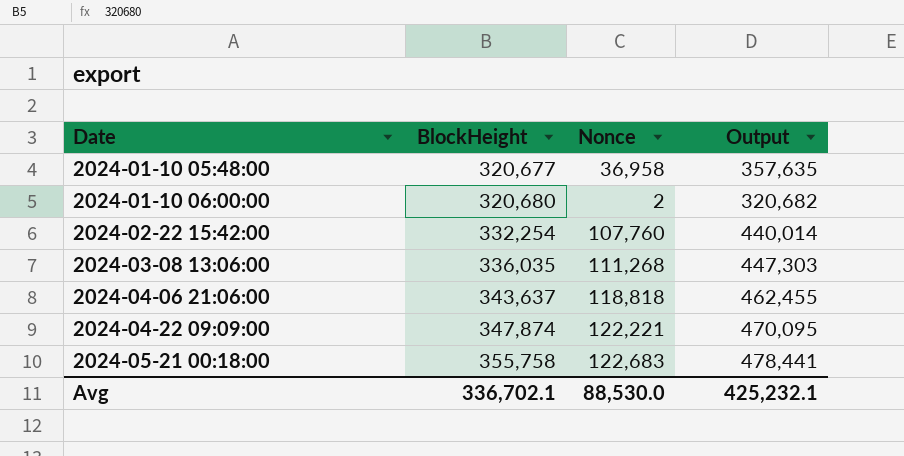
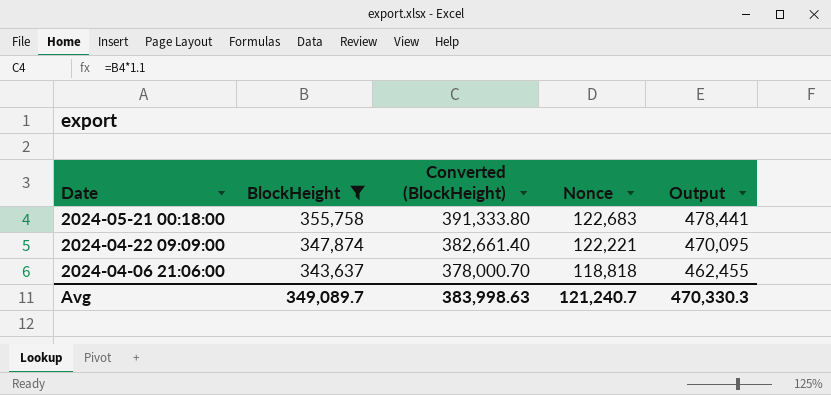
filter: none -> BlockHeight >= 343,637
row order: Date ascending -> Date descending
column Converted (BlockHeight) | formula: none -> [BlockHeight] * 1.1
Avg | BlockHeight: 336,702.1 -> 349,089.7
Avg | Nonce: 88,530.0 -> 121,240.7
Avg | Output: 425,232.1 -> 470,330.3

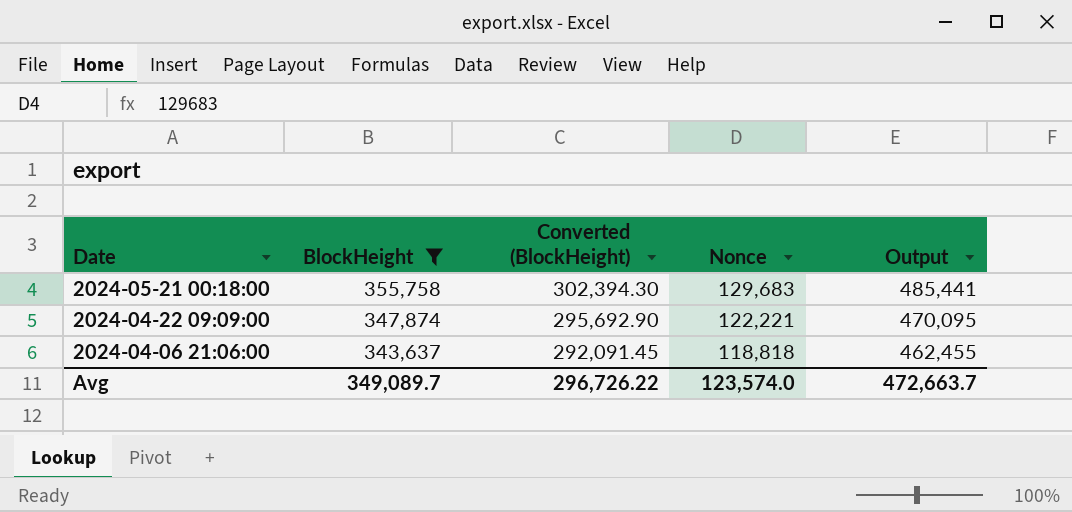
column Converted (BlockHeight) | formula: [BlockHeight] * 1.1 -> [BlockHeight] * 0.85
2024-05-21 00:18:00 | Nonce: 122,683 -> 129,683
2024-05-21 00:18:00 | Output: 478,441 -> 485,441
Avg | Converted (BlockHeight): 383,998.63 -> 296,726.22
Avg | Nonce: 121,240.7 -> 123,574.0
Avg | Output: 470,330.3 -> 472,663.7

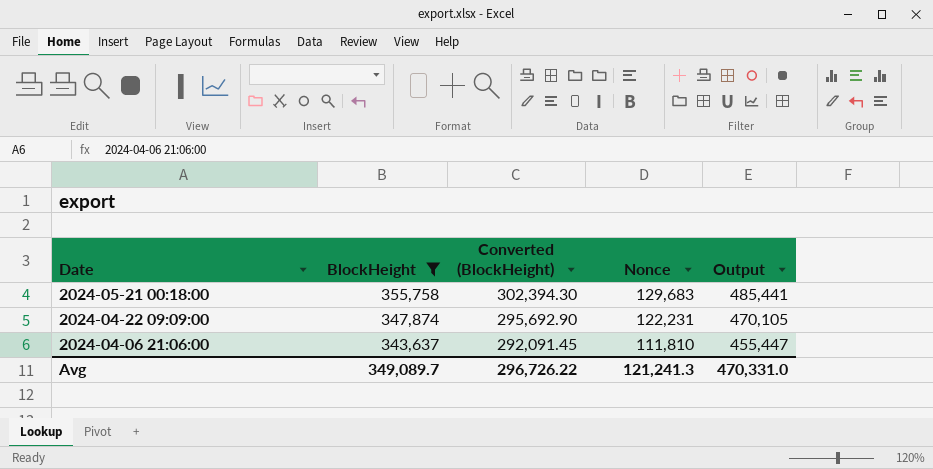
2024-04-22 09:09:00 | Nonce: 122,221 -> 122,231
2024-04-22 09:09:00 | Output: 470,095 -> 470,105
2024-04-06 21:06:00 | Nonce: 118,818 -> 111,810
2024-04-06 21:06:00 | Output: 462,455 -> 455,447
Avg | Nonce: 123,574.0 -> 121,241.3
Avg | Output: 472,663.7 -> 470,331.0

